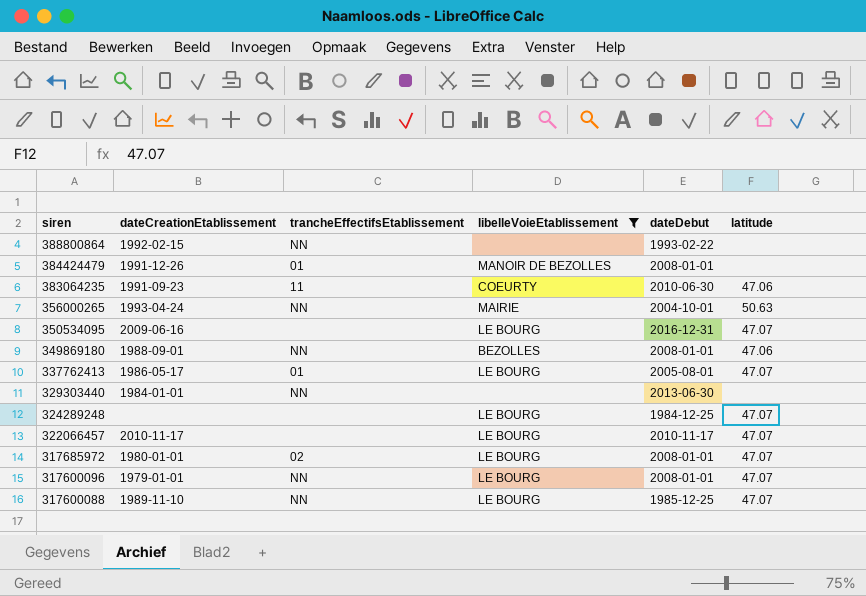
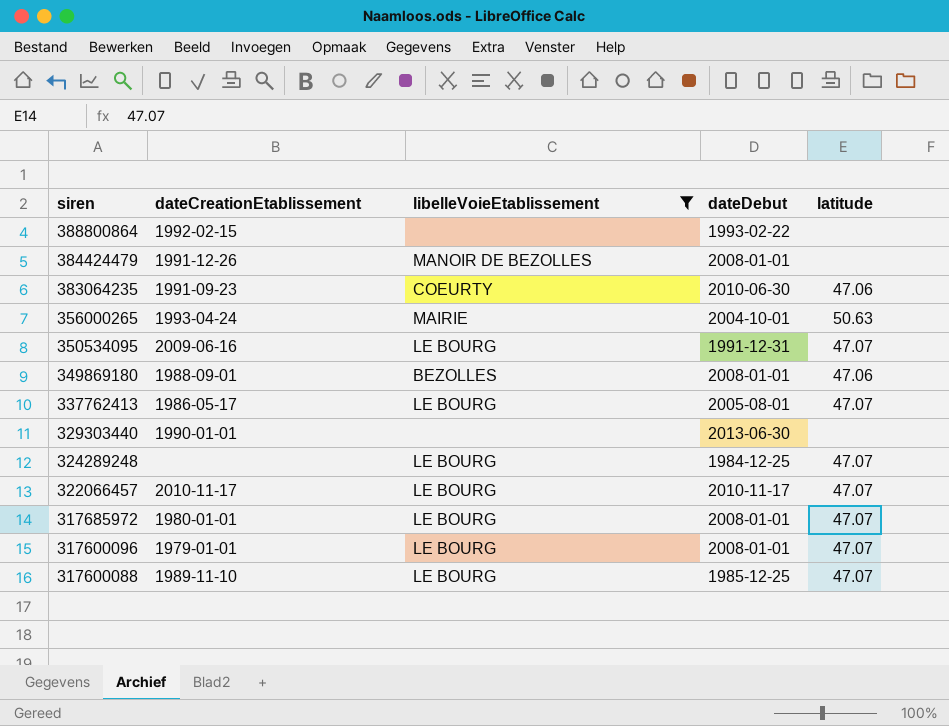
column trancheEffectifsEtablissement | position: 3 -> none
350534095 | dateDebut: 2016-12-31 -> 1991-12-31
329303440 | dateCreationEtablissement: 1984-01-01 -> 1990-01-01

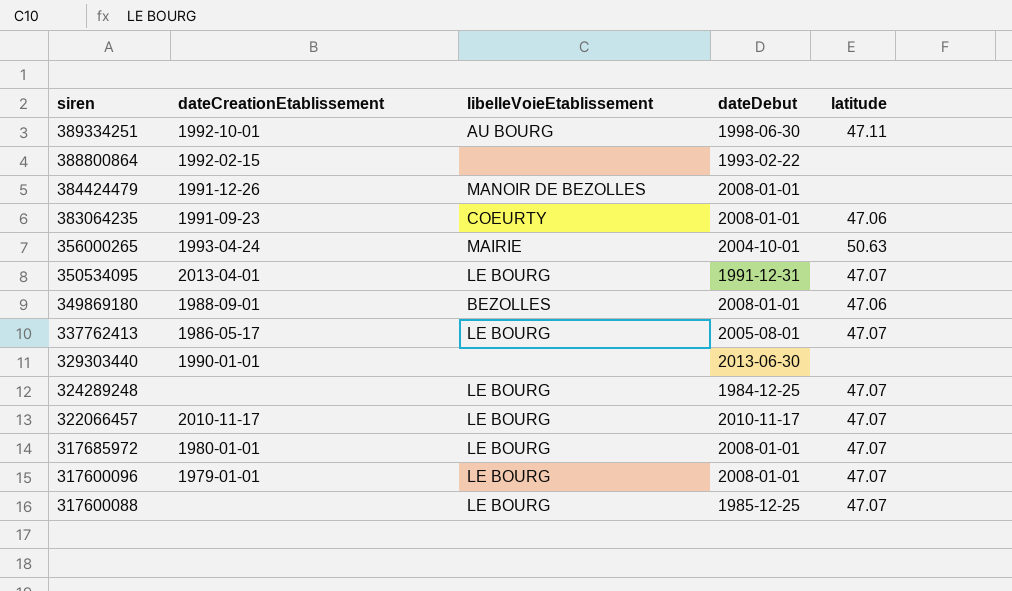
filter: libelleVoieEtablissement != AU BOURG -> none
383064235 | dateDebut: 2010-06-30 -> 2008-01-01
350534095 | dateCreationEtablissement: 2009-06-16 -> 2013-04-01
317600088 | dateCreationEtablissement: 1989-11-10 -> none

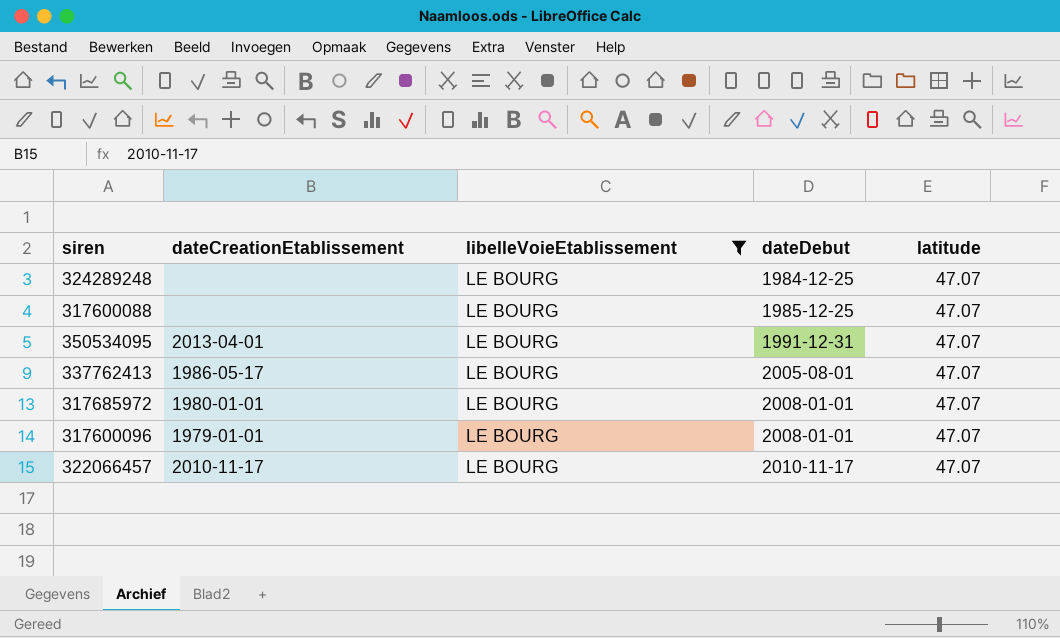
filter: none -> libelleVoieEtablissement = LE BOURG
row order: siren descending -> dateDebut ascending

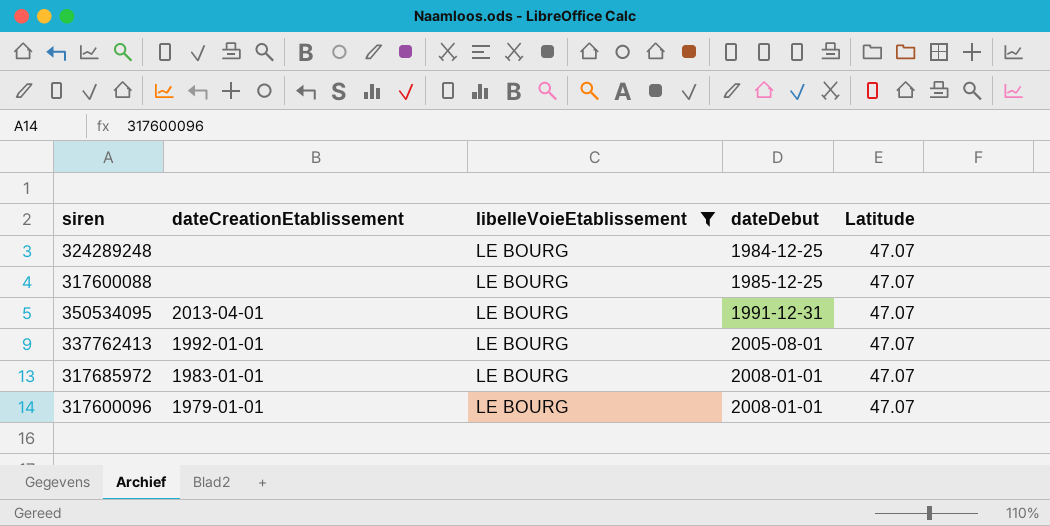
column name: latitude -> Latitude
row 322066457: 2010-11-17 | LE BOURG | 2010-11-17 | 47.07 -> none
337762413 | dateCreationEtablissement: 1986-05-17 -> 1992-01-01
317685972 | dateCreationEtablissement: 1980-01-01 -> 1983-01-01

